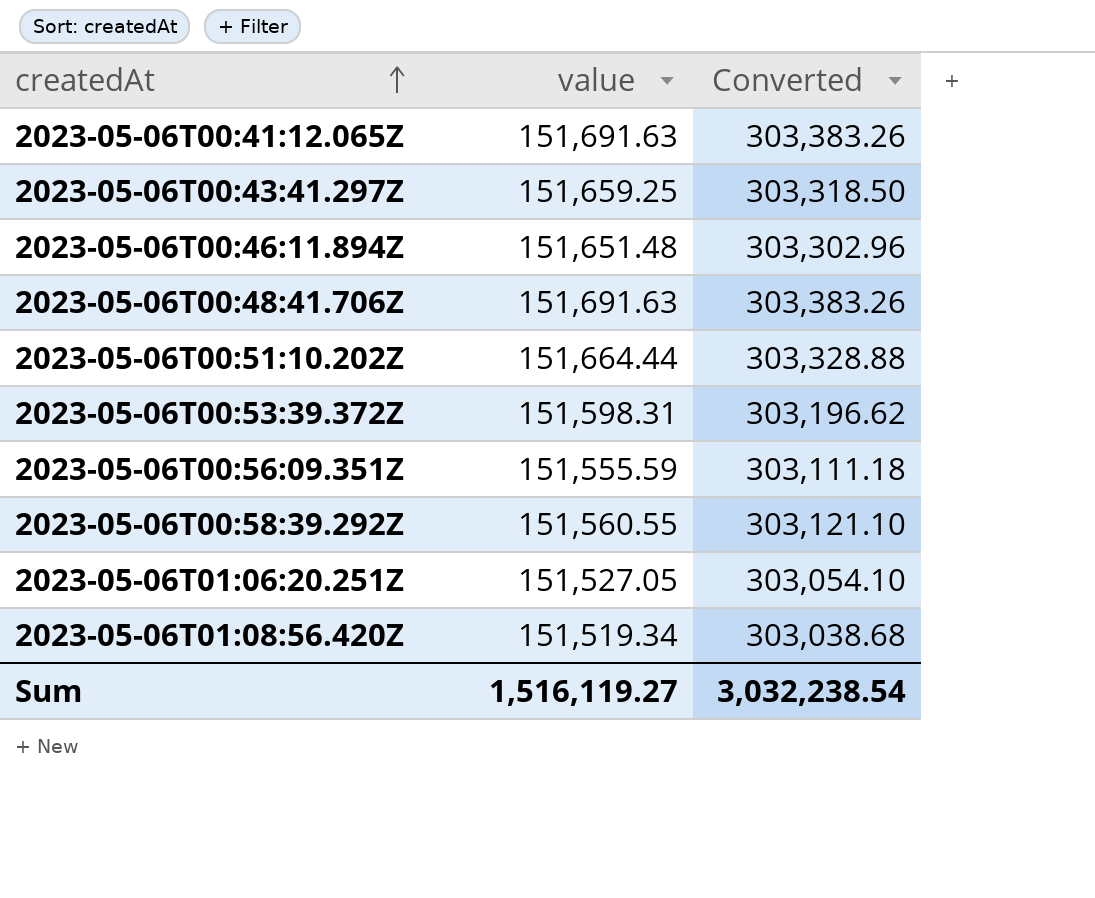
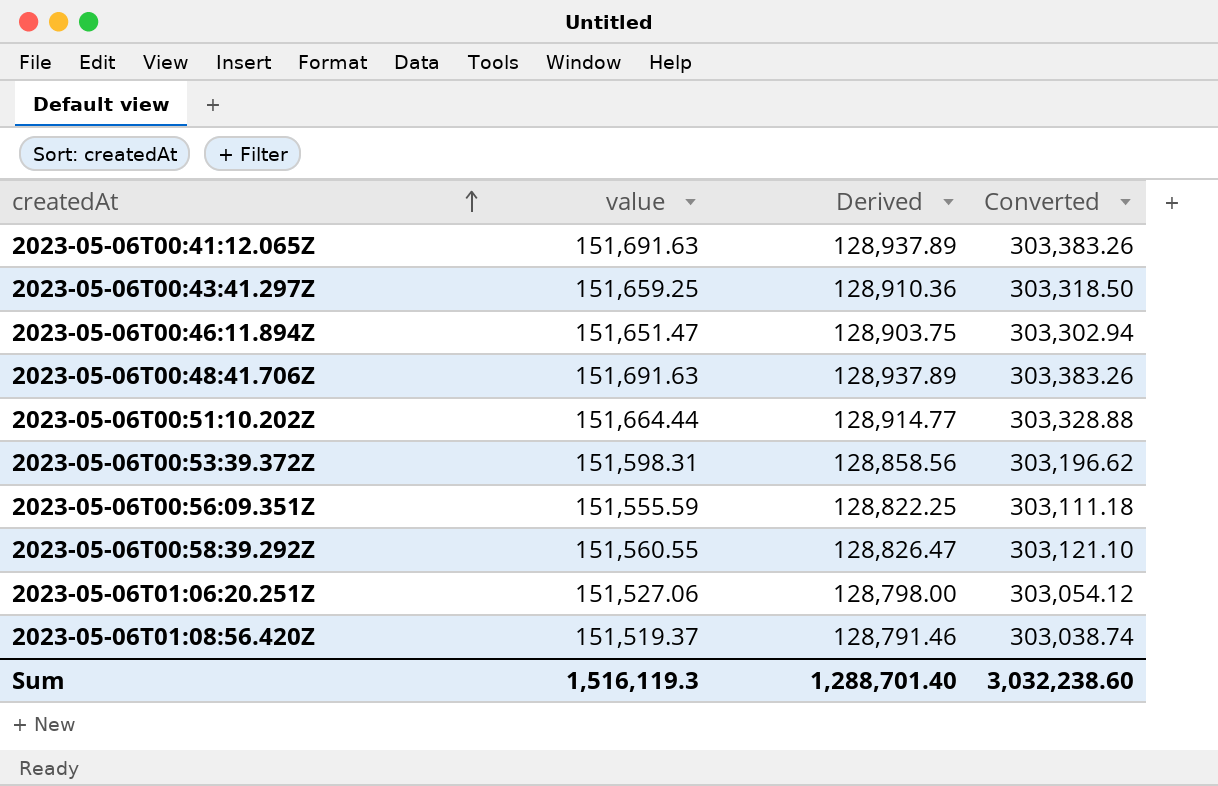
column Derived | formula: none -> [value] * 0.85
2023-05-06T00:46:11.894Z | value: 151,651.48 -> 151,651.47
2023-05-06T00:46:11.894Z | Converted: 303,302.96 -> 303,302.94
2023-05-06T01:06:20.251Z | value: 151,527.05 -> 151,527.06
2023-05-06T01:06:20.251Z | Converted: 303,054.10 -> 303,054.12
2023-05-06T01:08:56.420Z | value: 151,519.34 -> 151,519.37
2023-05-06T01:08:56.420Z | Converted: 303,038.68 -> 303,038.74
Sum | value: 1,516,119.27 -> 1,516,119.3
Sum | Converted: 3,032,238.54 -> 3,032,238.60

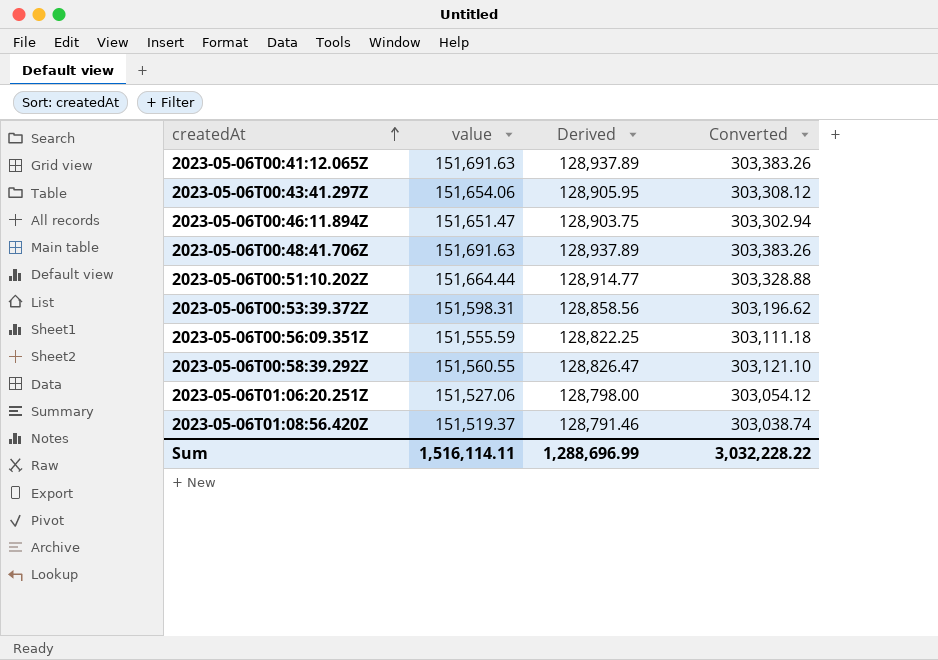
2023-05-06T00:43:41.297Z | value: 151,659.25 -> 151,654.06
2023-05-06T00:43:41.297Z | Derived: 128,910.36 -> 128,905.95
2023-05-06T00:43:41.297Z | Converted: 303,318.50 -> 303,308.12
Sum | value: 1,516,119.3 -> 1,516,114.11
Sum | Derived: 1,288,701.40 -> 1,288,696.99
Sum | Converted: 3,032,238.60 -> 3,032,228.22

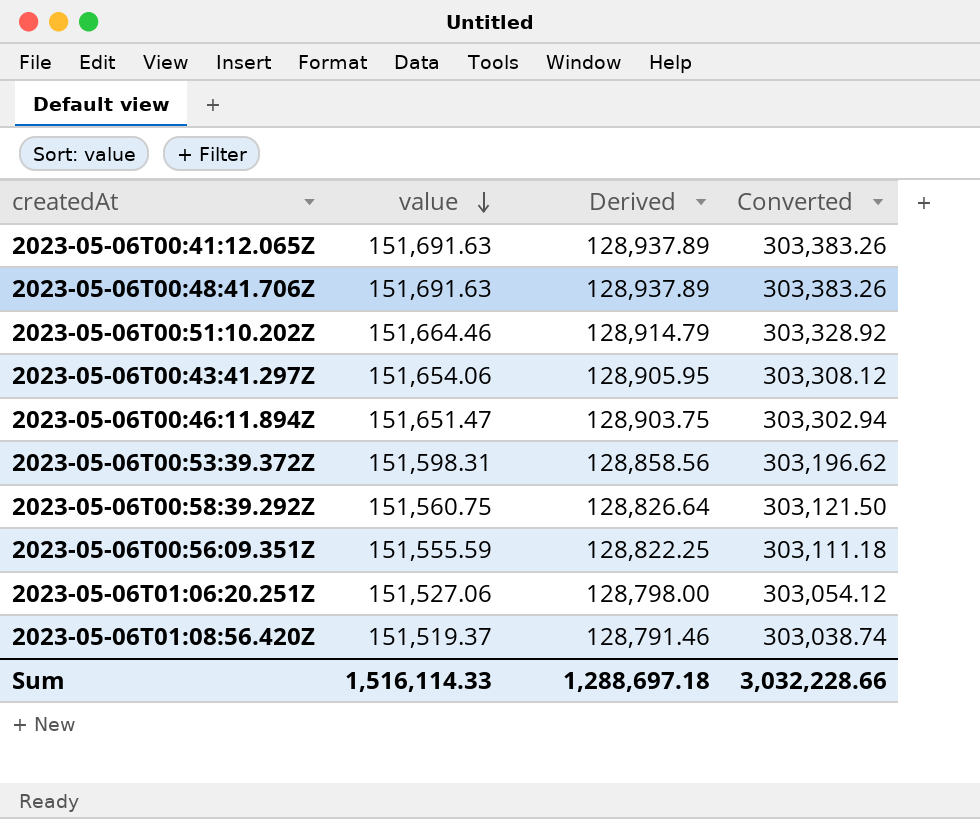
row order: createdAt ascending -> value descending
2023-05-06T00:51:10.202Z | value: 151,664.44 -> 151,664.46
2023-05-06T00:51:10.202Z | Derived: 128,914.77 -> 128,914.79
2023-05-06T00:51:10.202Z | Converted: 303,328.88 -> 303,328.92
2023-05-06T00:58:39.292Z | value: 151,560.55 -> 151,560.75
2023-05-06T00:58:39.292Z | Derived: 128,826.47 -> 128,826.64
2023-05-06T00:58:39.292Z | Converted: 303,121.10 -> 303,121.50
Sum | value: 1,516,114.11 -> 1,516,114.33
Sum | Derived: 1,288,696.99 -> 1,288,697.18
Sum | Converted: 3,032,228.22 -> 3,032,228.66

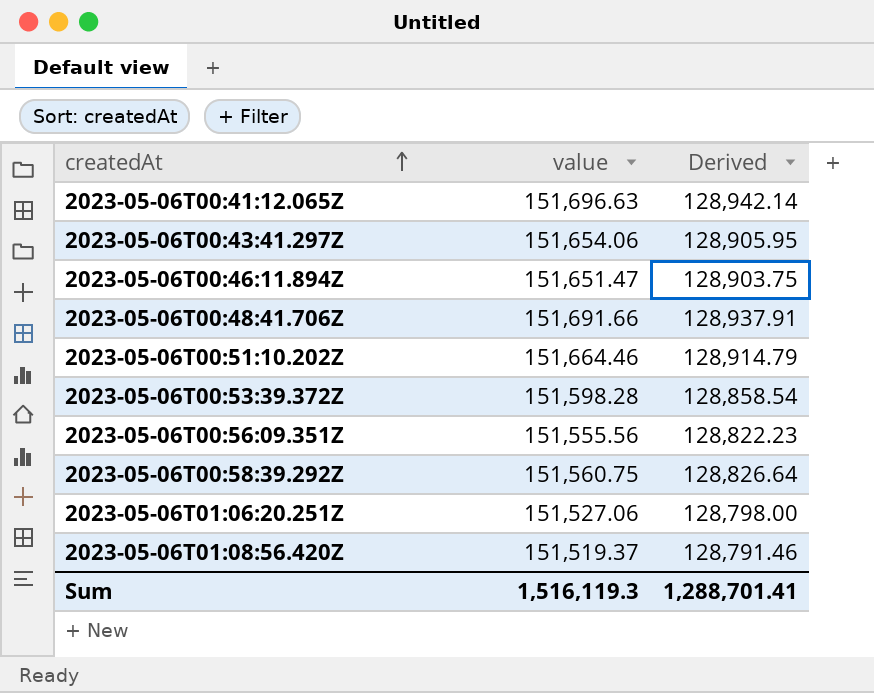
row order: value descending -> createdAt ascending
column Converted | formula: [value] * 2 -> none
2023-05-06T00:41:12.065Z | value: 151,691.63 -> 151,696.63
2023-05-06T00:41:12.065Z | Derived: 128,937.89 -> 128,942.14
2023-05-06T00:48:41.706Z | value: 151,691.63 -> 151,691.66
2023-05-06T00:48:41.706Z | Derived: 128,937.89 -> 128,937.91
2023-05-06T00:53:39.372Z | value: 151,598.31 -> 151,598.28
2023-05-06T00:53:39.372Z | Derived: 128,858.56 -> 128,858.54
2023-05-06T00:56:09.351Z | value: 151,555.59 -> 151,555.56
2023-05-06T00:56:09.351Z | Derived: 128,822.25 -> 128,822.23
Sum | value: 1,516,114.33 -> 1,516,119.3
Sum | Derived: 1,288,697.18 -> 1,288,701.41

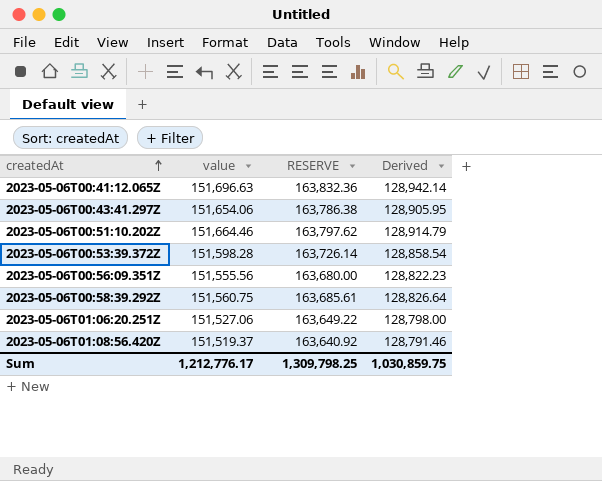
column RESERVE | formula: none -> [value] * 1.08
row 2023-05-06T00:46:11.894Z: 151,651.47 | 128,903.75 -> none
row 2023-05-06T00:48:41.706Z: 151,691.66 | 128,937.91 -> none
Sum | value: 1,516,119.3 -> 1,212,776.17
Sum | Derived: 1,288,701.41 -> 1,030,859.75

